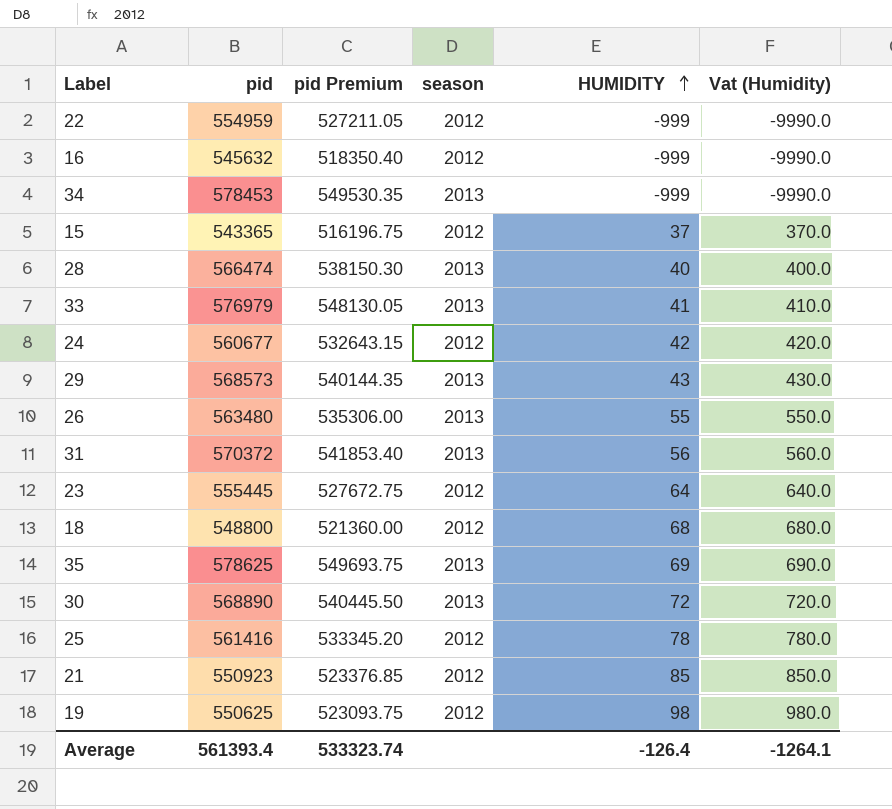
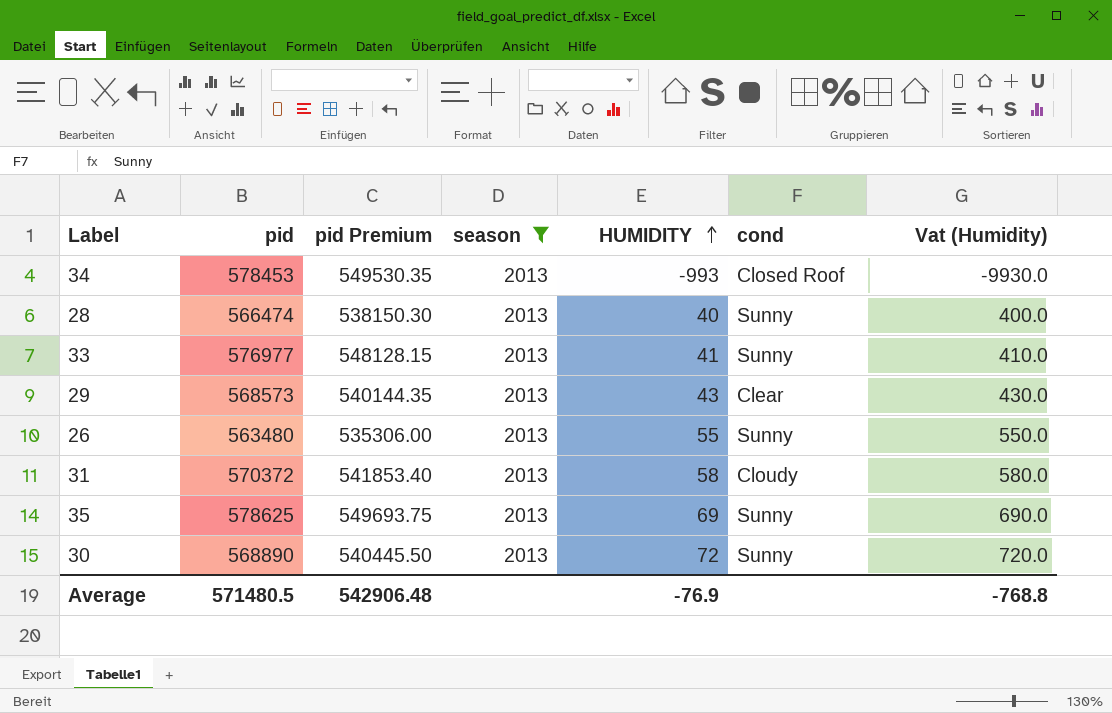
filter: none -> season = 2013
column cond | position: none -> 6
34 | HUMIDITY: -999 -> -993
34 | Vat (Humidity): -9990.0 -> -9930.0
33 | pid: 576979 -> 576977
33 | pid Premium: 548130.05 -> 548128.15
31 | HUMIDITY: 56 -> 58
31 | Vat (Humidity): 560.0 -> 580.0
Average | pid: 561393.4 -> 571480.5
Average | pid Premium: 533323.74 -> 542906.48
Average | HUMIDITY: -126.4 -> -76.9
Average | Vat (Humidity): -1264.1 -> -768.8

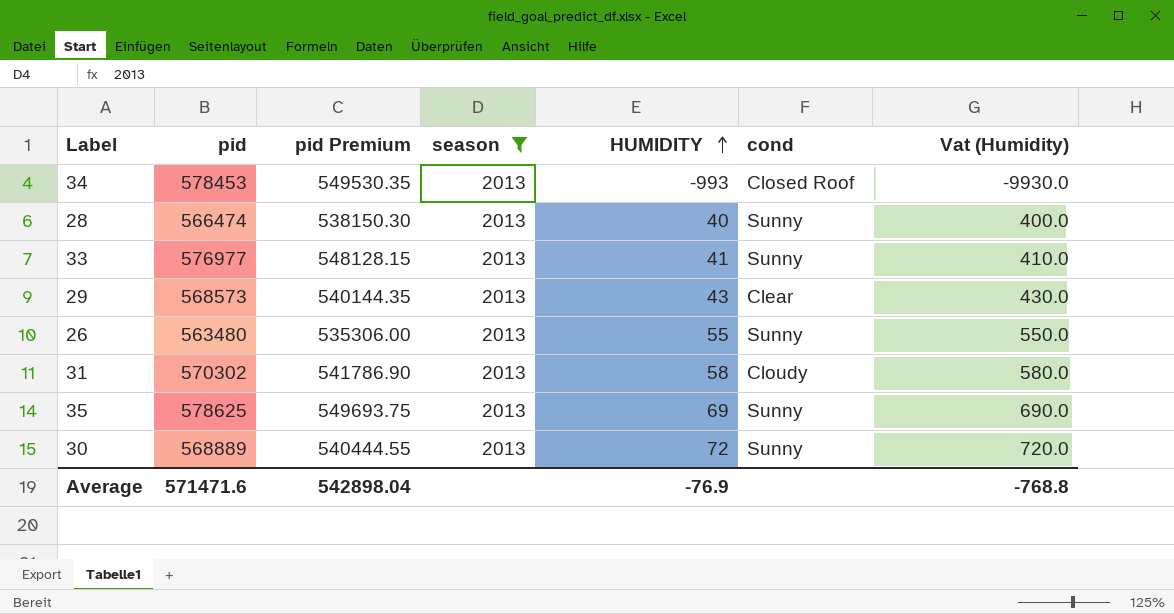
31 | pid: 570372 -> 570302
31 | pid Premium: 541853.40 -> 541786.90
30 | pid: 568890 -> 568889
30 | pid Premium: 540445.50 -> 540444.55
Average | pid: 571480.5 -> 571471.6
Average | pid Premium: 542906.48 -> 542898.04

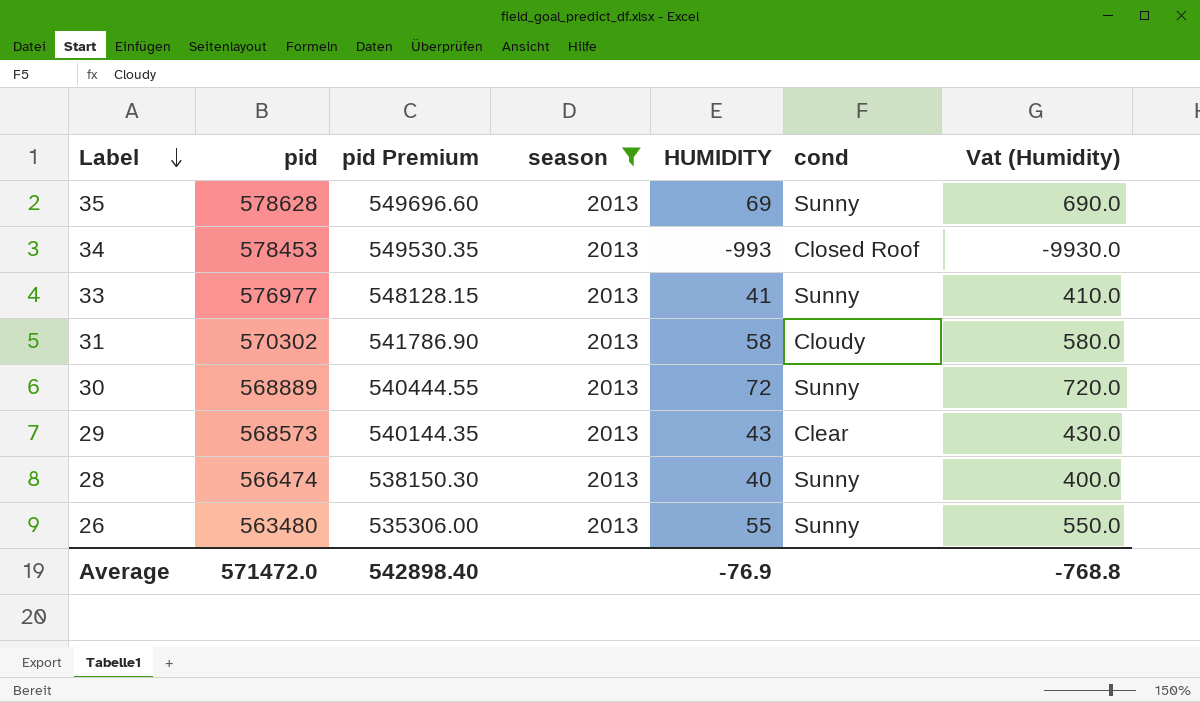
row order: HUMIDITY ascending -> Label descending
35 | pid: 578625 -> 578628
35 | pid Premium: 549693.75 -> 549696.60
Average | pid: 571471.6 -> 571472.0
Average | pid Premium: 542898.04 -> 542898.40

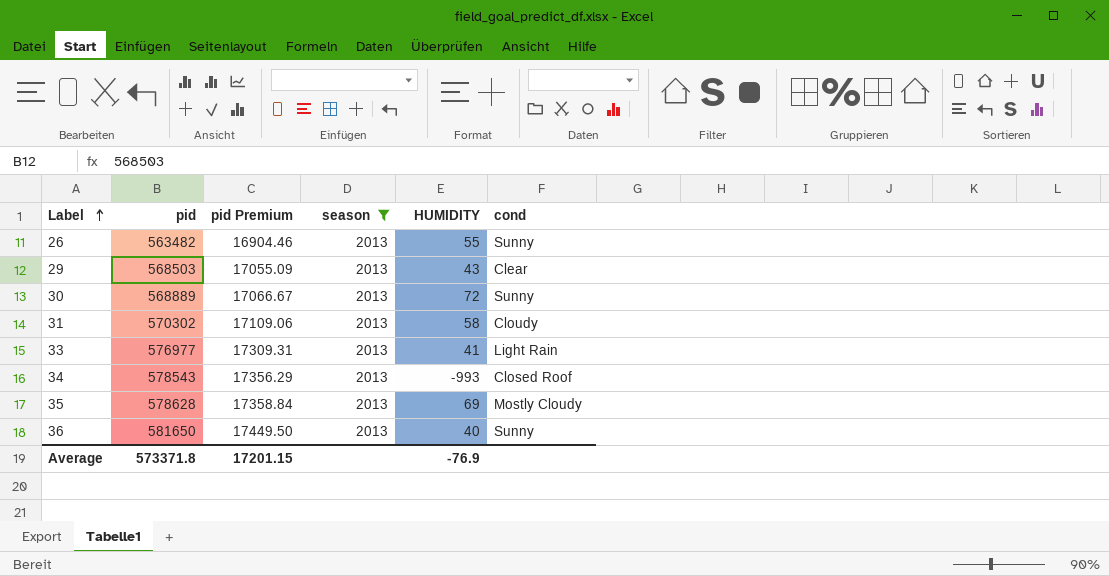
row order: Label descending -> Label ascending
column Vat (Humidity) | formula: [HUMIDITY] * 10 -> none
column pid Premium | formula: [pid] * 0.95 -> [pid] * 0.03
row 28: 566474 | 538150.30 | 2013 | 40 | Sunny | 400.0 -> none
26 | pid: 563480 -> 563482
29 | pid: 568573 -> 568503
33 | cond: Sunny -> Light Rain
34 | pid: 578453 -> 578543
35 | cond: Sunny -> Mostly Cloudy
row 36: none -> 581650 | 17449.50 | 2013 | 40 | Sunny
Average | pid: 571472.0 -> 573371.8
Average | pid Premium: 542898.40 -> 17201.15

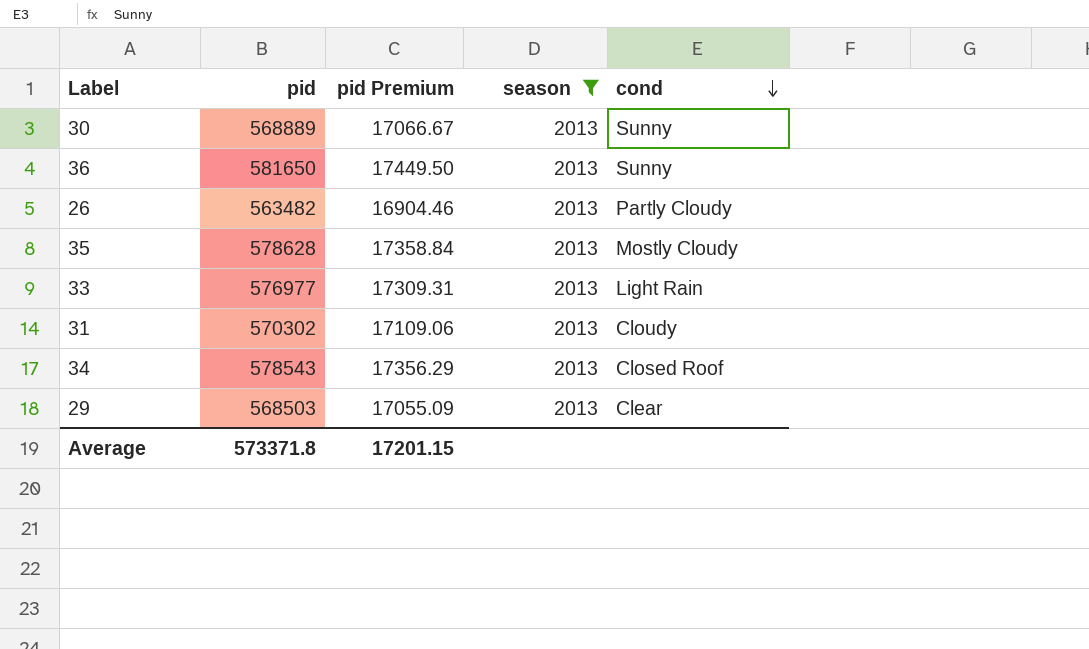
row order: Label ascending -> cond descending
column HUMIDITY | position: 5 -> none
26 | cond: Sunny -> Partly Cloudy

